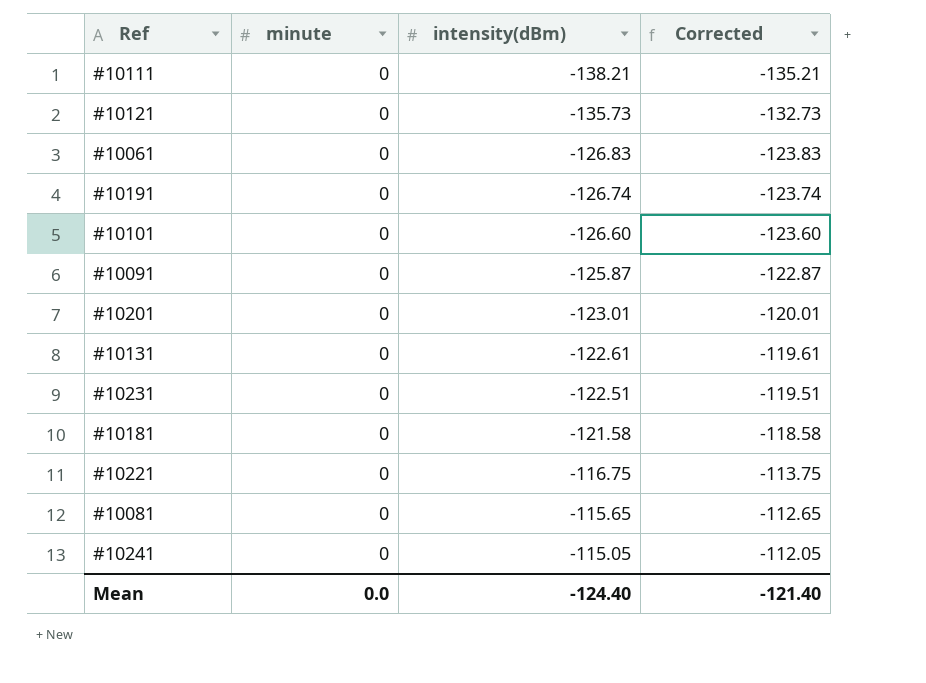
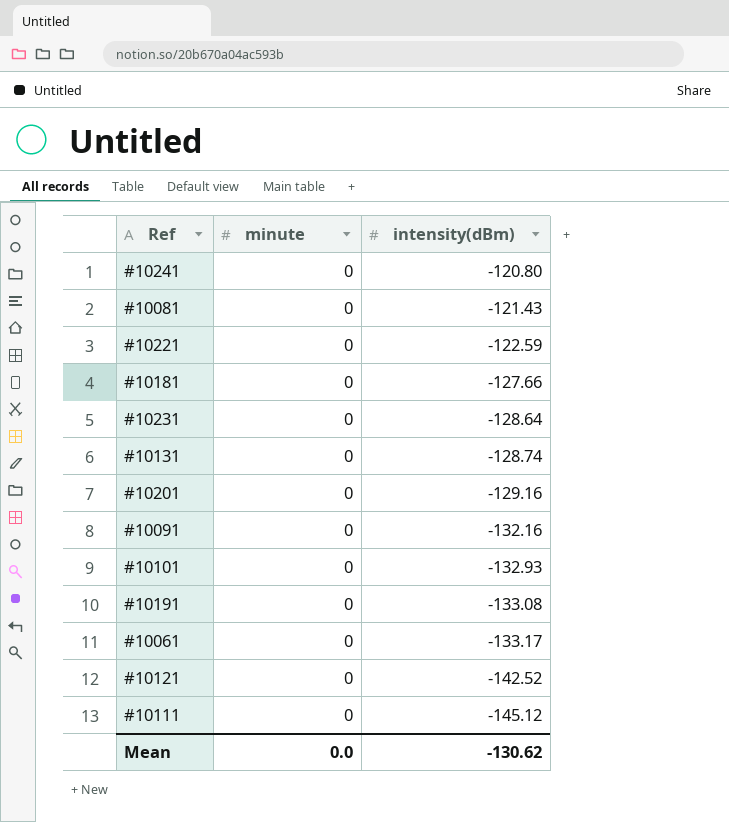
row order: intensity(dBm) ascending -> intensity(dBm) descending
column Corrected | formula: [intensity(dBm)] + 3 -> none
#10241 | intensity(dBm): -115.05 -> -120.80
#10081 | intensity(dBm): -115.65 -> -121.43
#10221 | intensity(dBm): -116.75 -> -122.59
#10181 | intensity(dBm): -121.58 -> -127.66
#10231 | intensity(dBm): -122.51 -> -128.64
#10131 | intensity(dBm): -122.61 -> -128.74
#10201 | intensity(dBm): -123.01 -> -129.16
#10091 | intensity(dBm): -125.87 -> -132.16
#10101 | intensity(dBm): -126.60 -> -132.93
#10191 | intensity(dBm): -126.74 -> -133.08
#10061 | intensity(dBm): -126.83 -> -133.17
#10121 | intensity(dBm): -135.73 -> -142.52
#10111 | intensity(dBm): -138.21 -> -145.12
Mean | intensity(dBm): -124.40 -> -130.62

